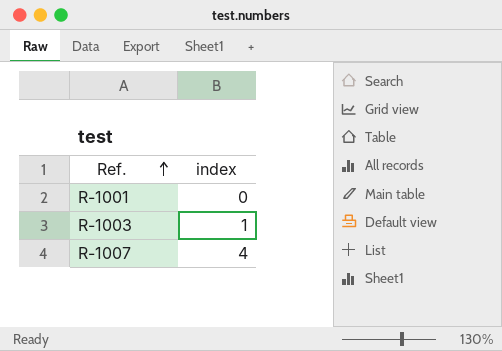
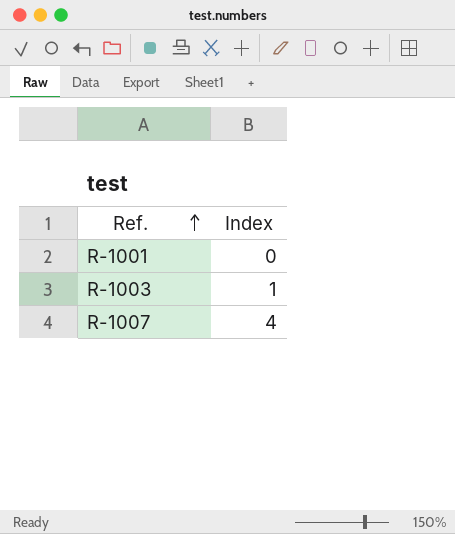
column name: index -> Index

